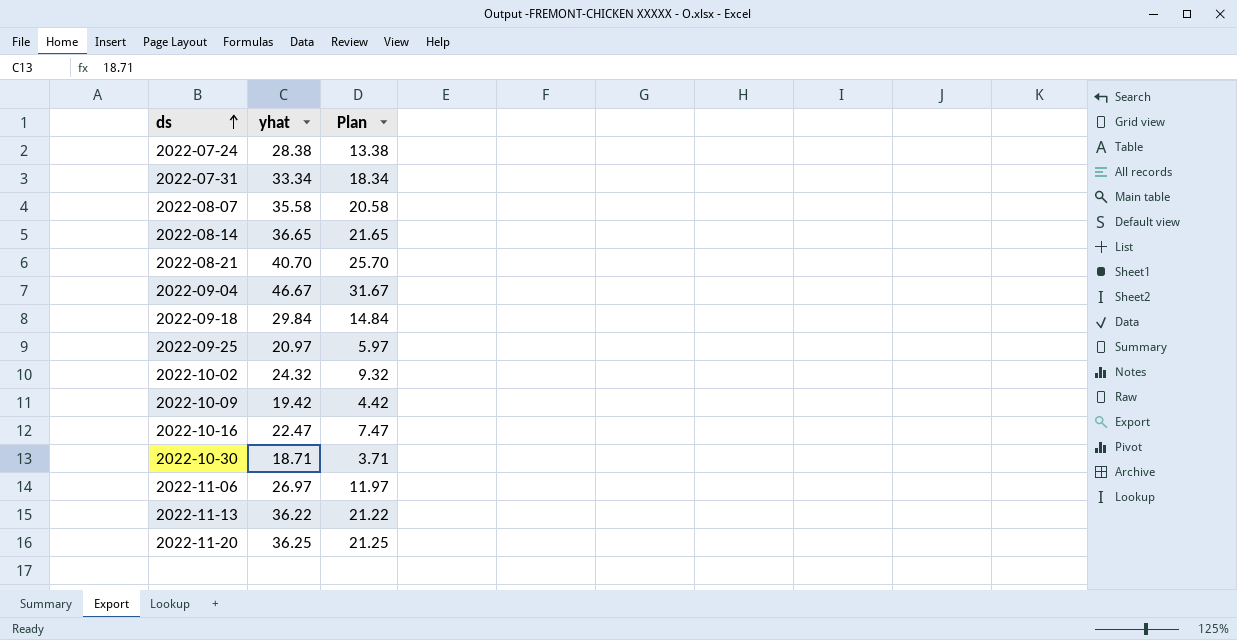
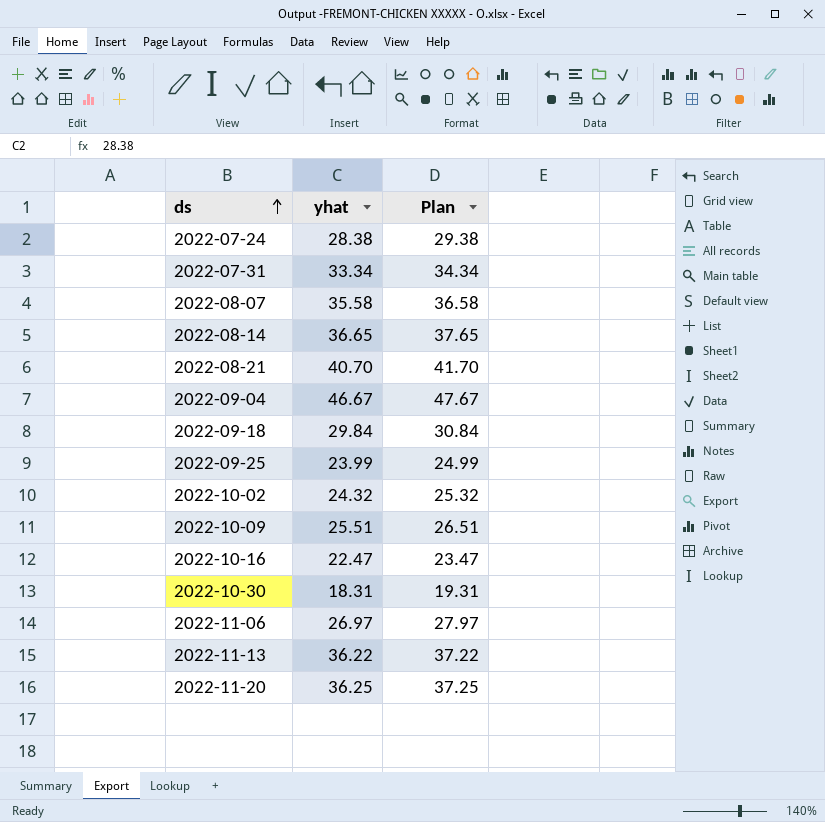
column Plan | formula: [yhat] - 15 -> [yhat] + 1
2022-09-25 | yhat: 20.97 -> 23.99
2022-10-09 | yhat: 19.42 -> 25.51
2022-10-30 | yhat: 18.71 -> 18.31

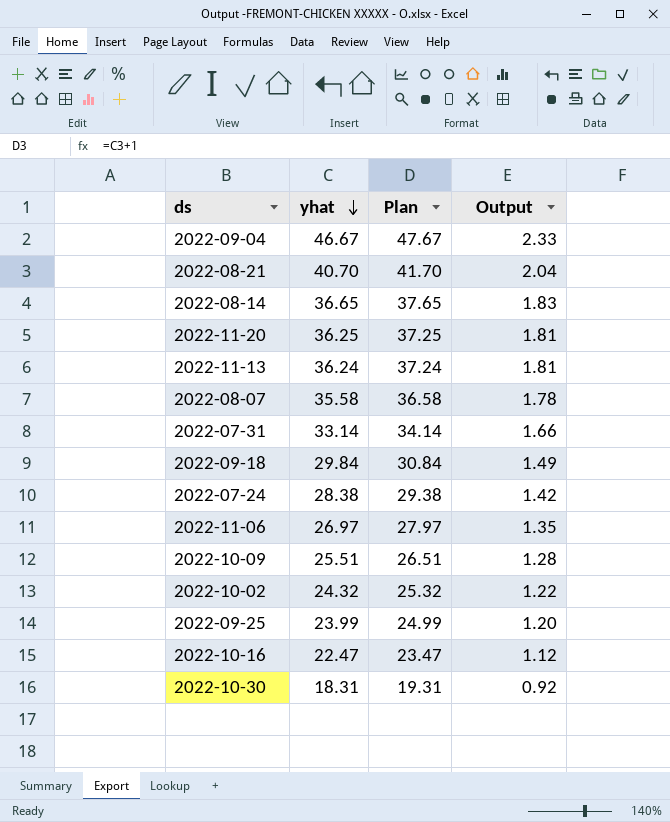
row order: ds ascending -> yhat descending
column Output | formula: none -> [yhat] * 0.05
2022-11-13 | yhat: 36.22 -> 36.24
2022-11-13 | Plan: 37.22 -> 37.24
2022-07-31 | yhat: 33.34 -> 33.14
2022-07-31 | Plan: 34.34 -> 34.14

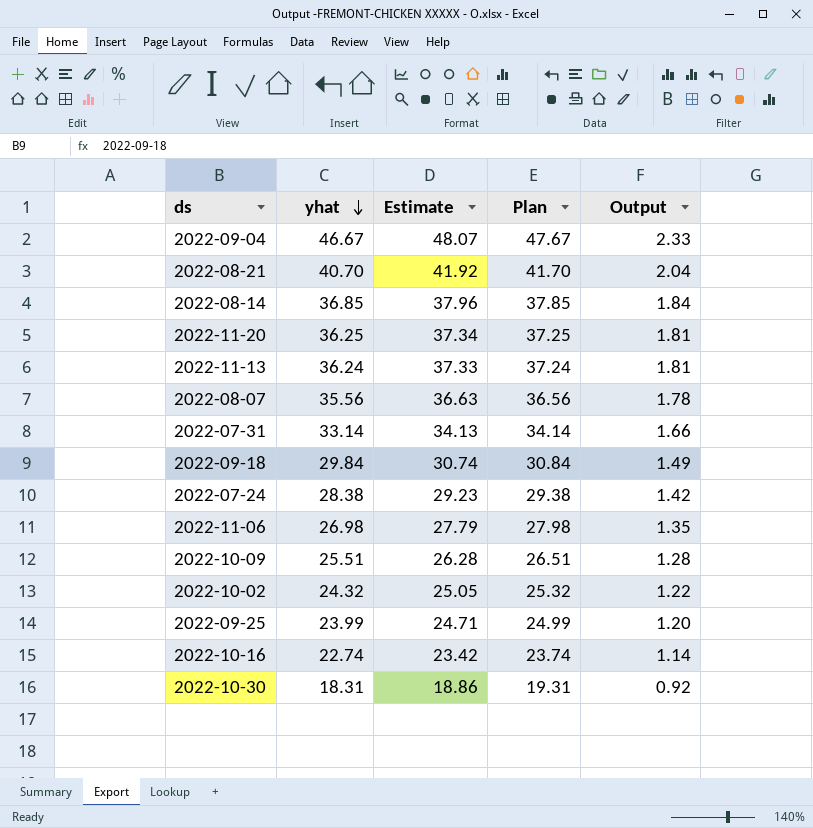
column Estimate | formula: none -> [yhat] * 1.03
2022-08-14 | yhat: 36.65 -> 36.85
2022-08-14 | Plan: 37.65 -> 37.85
2022-08-14 | Output: 1.83 -> 1.84
2022-08-07 | yhat: 35.58 -> 35.56
2022-08-07 | Plan: 36.58 -> 36.56
2022-11-06 | yhat: 26.97 -> 26.98
2022-11-06 | Plan: 27.97 -> 27.98
2022-10-16 | yhat: 22.47 -> 22.74
2022-10-16 | Plan: 23.47 -> 23.74
2022-10-16 | Output: 1.12 -> 1.14

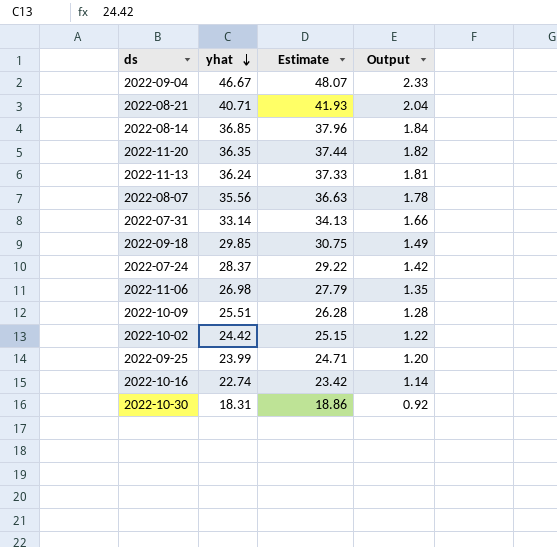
column Plan | formula: [yhat] + 1 -> none
2022-08-21 | yhat: 40.70 -> 40.71
2022-08-21 | Estimate: 41.92 -> 41.93
2022-11-20 | yhat: 36.25 -> 36.35
2022-11-20 | Estimate: 37.34 -> 37.44
2022-11-20 | Output: 1.81 -> 1.82
2022-09-18 | yhat: 29.84 -> 29.85
2022-09-18 | Estimate: 30.74 -> 30.75
2022-07-24 | yhat: 28.38 -> 28.37
2022-07-24 | Estimate: 29.23 -> 29.22
2022-10-02 | yhat: 24.32 -> 24.42
2022-10-02 | Estimate: 25.05 -> 25.15

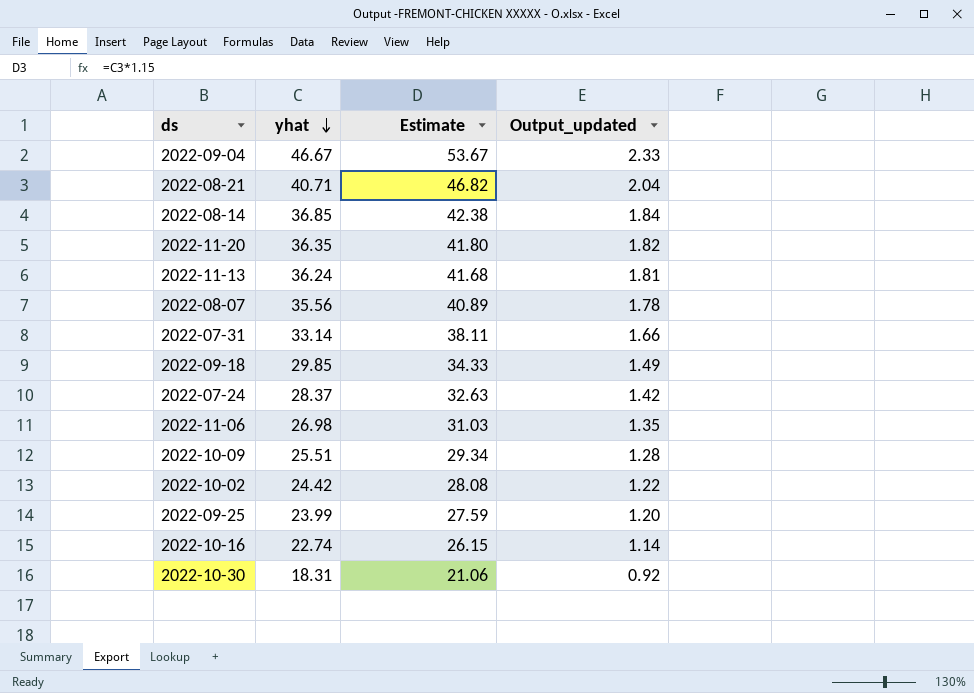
column Estimate | formula: [yhat] * 1.03 -> [yhat] * 1.15
column name: Output -> Output_updated

